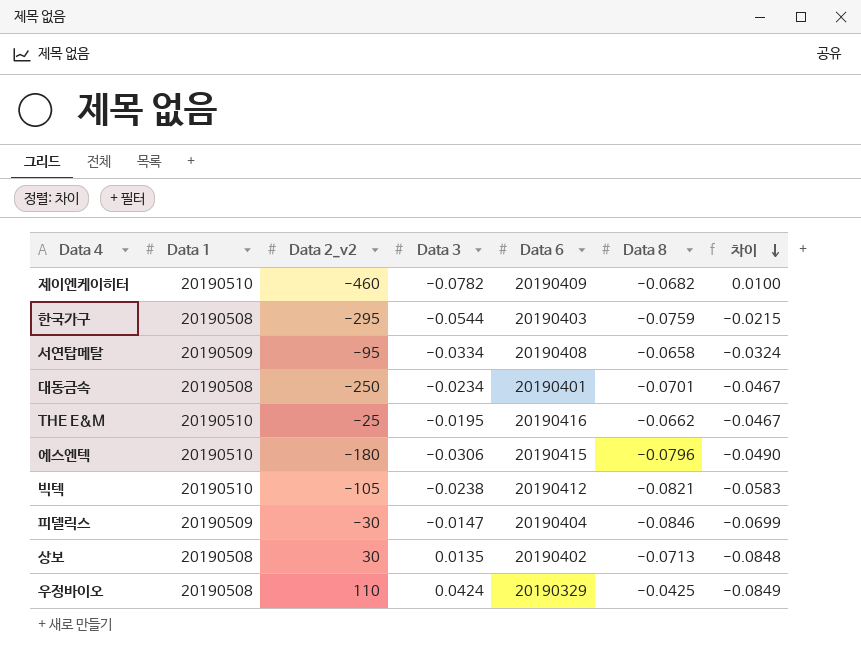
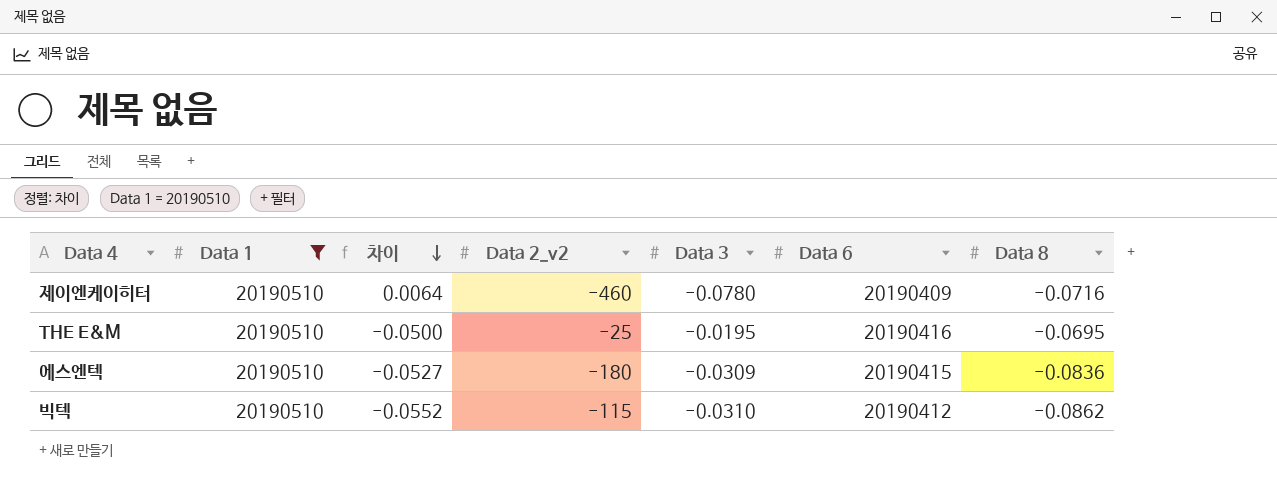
filter: none -> Data 1 = 20190510
column 차이 | position: 7 -> 3
제이엔케이히터 | 차이: 0.0100 -> 0.0064
제이엔케이히터 | Data 3: -0.0782 -> -0.0780
제이엔케이히터 | Data 8: -0.0682 -> -0.0716
THE E&M | 차이: -0.0467 -> -0.0500
THE E&M | Data 8: -0.0662 -> -0.0695
에스엔텍 | 차이: -0.0490 -> -0.0527
에스엔텍 | Data 3: -0.0306 -> -0.0309
에스엔텍 | Data 8: -0.0796 -> -0.0836
빅텍 | 차이: -0.0583 -> -0.0552
빅텍 | Data 2_v2: -105 -> -115
빅텍 | Data 3: -0.0238 -> -0.0310
빅텍 | Data 8: -0.0821 -> -0.0862

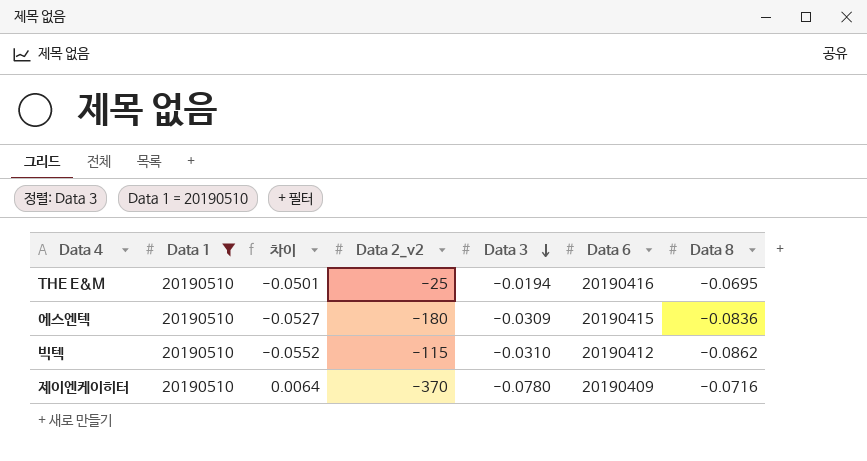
row order: 차이 descending -> Data 3 descending
THE E&M | 차이: -0.0500 -> -0.0501
THE E&M | Data 3: -0.0195 -> -0.0194
제이엔케이히터 | Data 2_v2: -460 -> -370

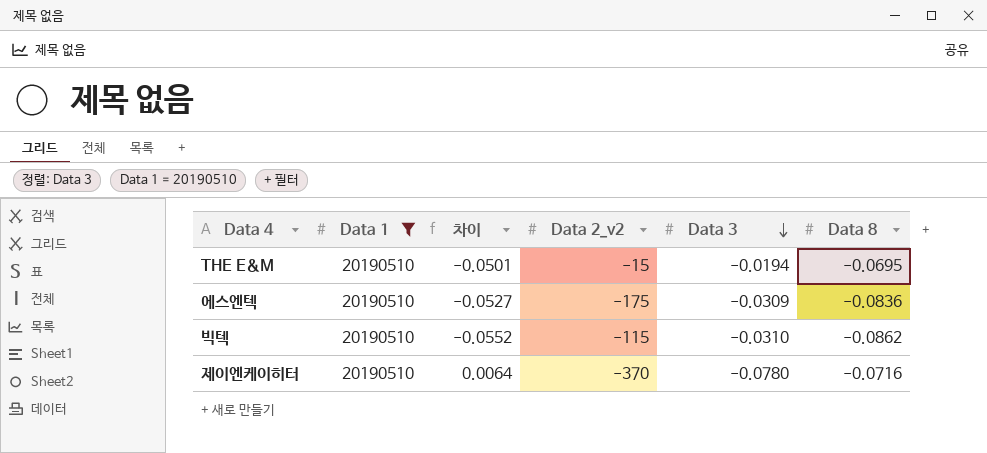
column Data 6 | position: 6 -> none
THE E&M | Data 2_v2: -25 -> -15
에스엔텍 | Data 2_v2: -180 -> -175

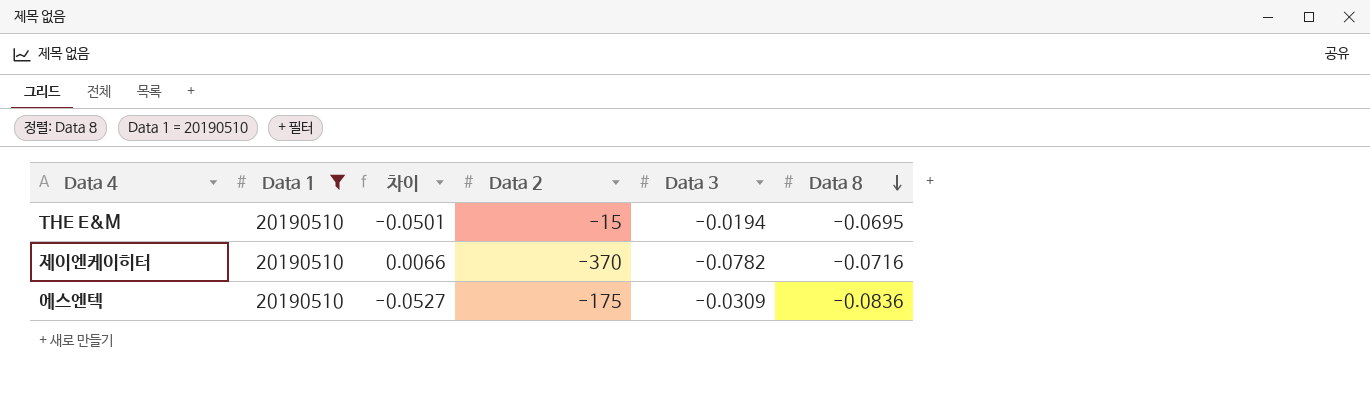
row order: Data 3 descending -> Data 8 descending
column name: Data 2_v2 -> Data 2
row 빅텍: 20190510 | -0.0552 | -115 | -0.0310 | -0.0862 -> none
제이엔케이히터 | 차이: 0.0064 -> 0.0066
제이엔케이히터 | Data 3: -0.0780 -> -0.0782

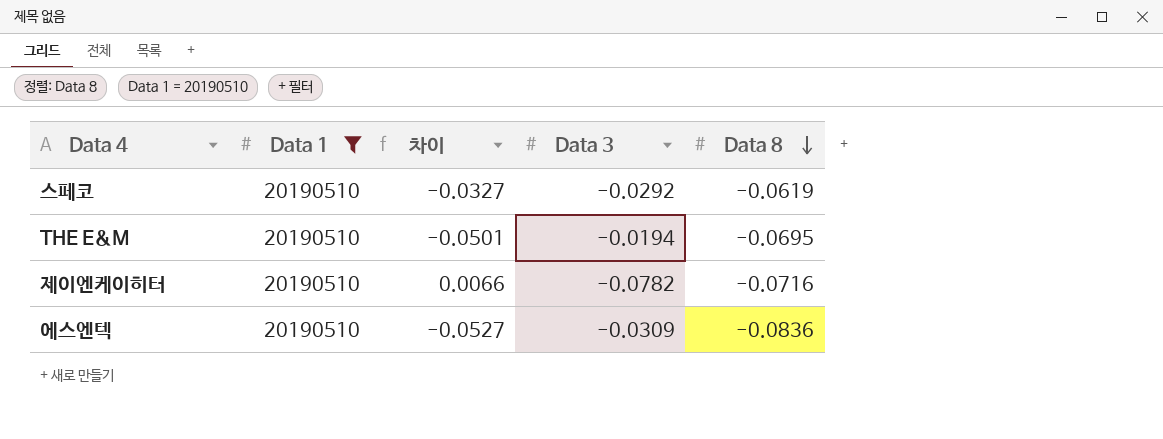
column Data 2 | position: 4 -> none
row 스페코: none -> 20190510 | -0.0327 | -0.0292 | -0.0619

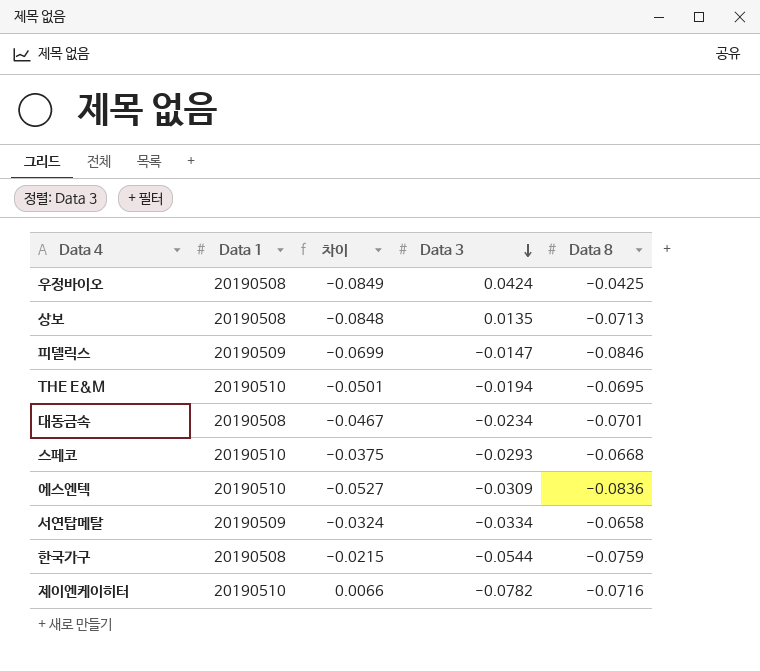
filter: Data 1 = 20190510 -> none
row order: Data 8 descending -> Data 3 descending
스페코 | 차이: -0.0327 -> -0.0375
스페코 | Data 3: -0.0292 -> -0.0293
스페코 | Data 8: -0.0619 -> -0.0668

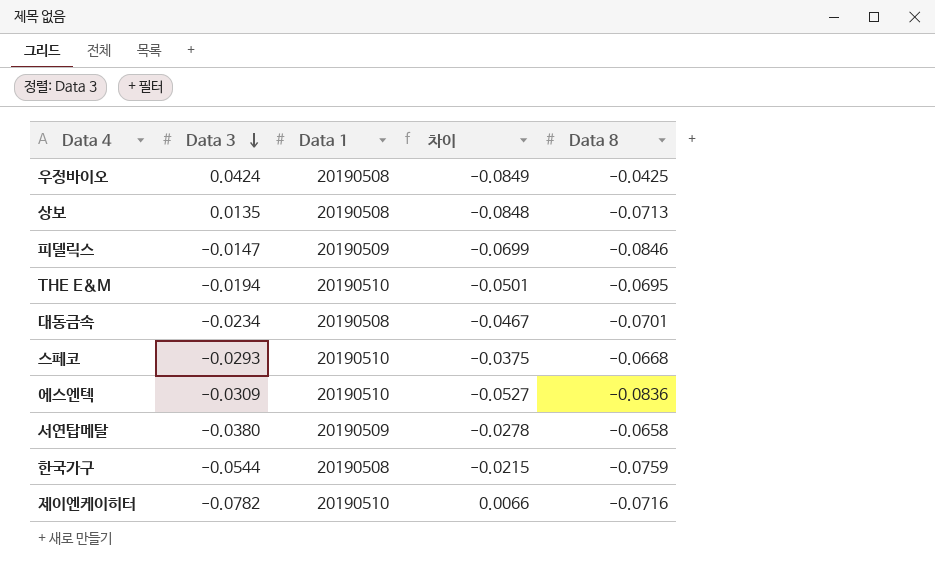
column Data 3 | position: 4 -> 2
서연탑메탈 | Data 3: -0.0334 -> -0.0380
서연탑메탈 | 차이: -0.0324 -> -0.0278

